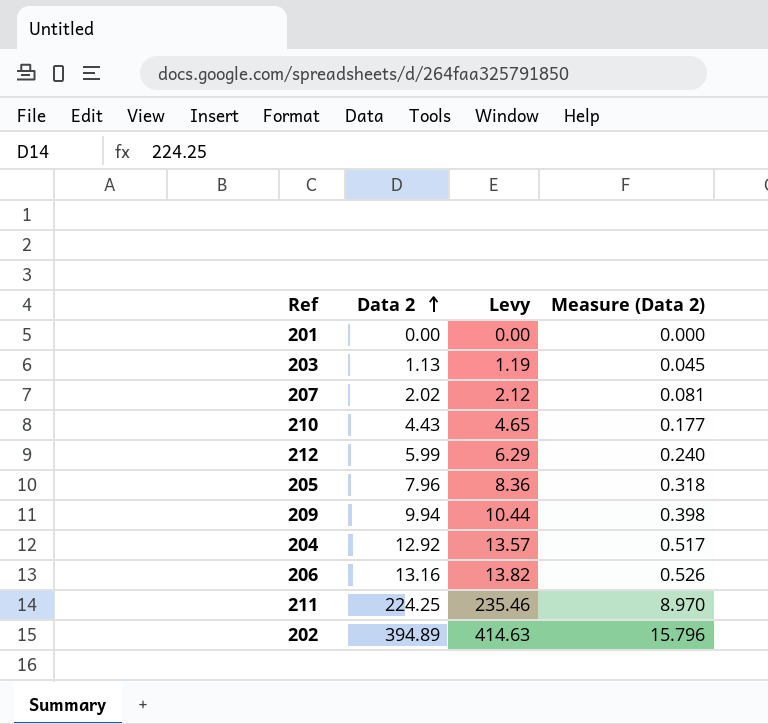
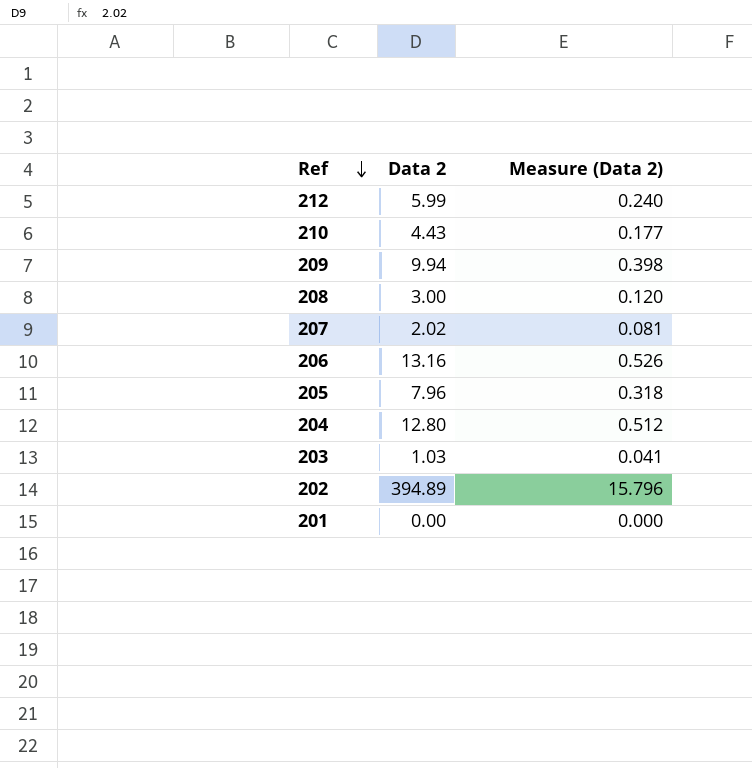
row order: Data 2 ascending -> Ref descending
column Levy | formula: [Data 2] * 1.05 -> none
row 211: 224.25 | 235.46 | 8.970 -> none
row 208: none -> 3.00 | 0.120
204 | Data 2: 12.92 -> 12.80
204 | Measure (Data 2): 0.517 -> 0.512
203 | Data 2: 1.13 -> 1.03
203 | Measure (Data 2): 0.045 -> 0.041

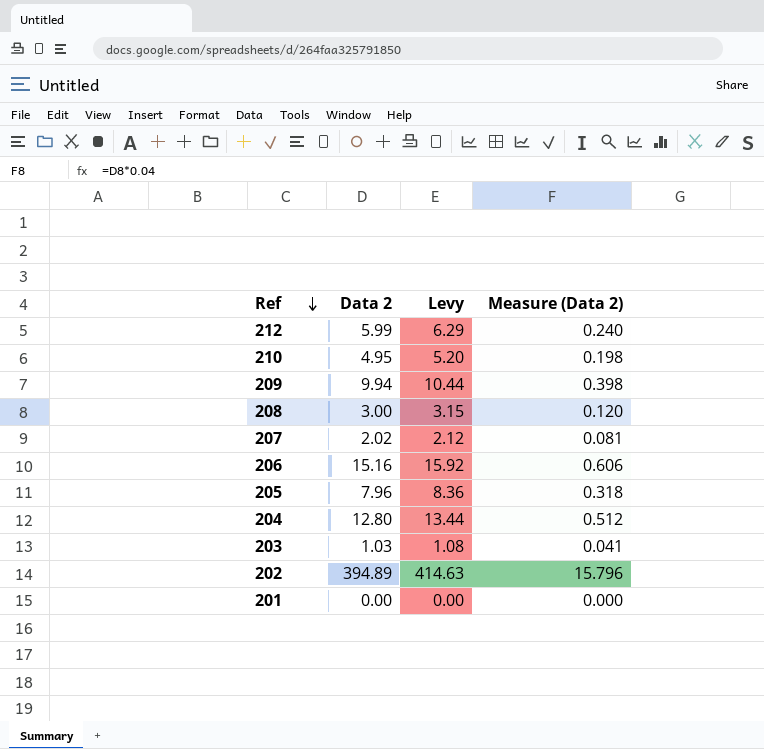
column Levy | formula: none -> [Data 2] * 1.05
210 | Data 2: 4.43 -> 4.95
210 | Measure (Data 2): 0.177 -> 0.198
206 | Data 2: 13.16 -> 15.16
206 | Measure (Data 2): 0.526 -> 0.606

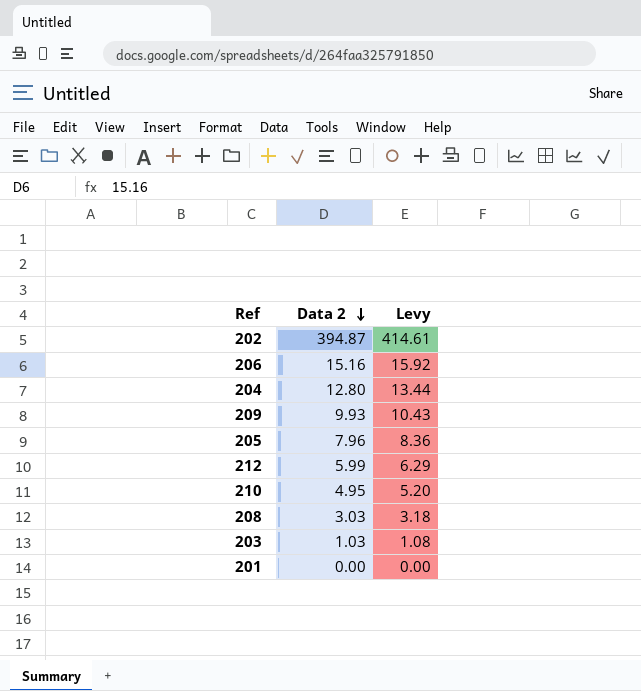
row order: Ref descending -> Data 2 descending
column Measure (Data 2) | formula: [Data 2] * 0.04 -> none
row 207: 2.02 | 2.12 | 0.081 -> none
202 | Data 2: 394.89 -> 394.87
202 | Levy: 414.63 -> 414.61
209 | Data 2: 9.94 -> 9.93
209 | Levy: 10.44 -> 10.43
208 | Data 2: 3.00 -> 3.03
208 | Levy: 3.15 -> 3.18

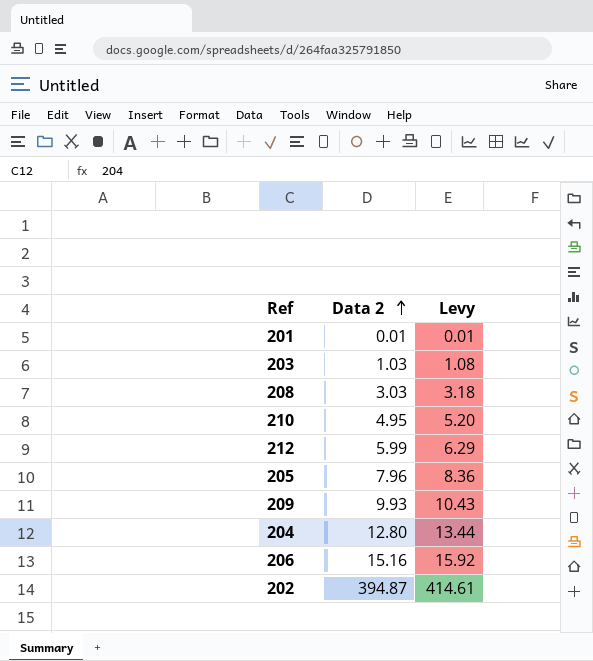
row order: Data 2 descending -> Data 2 ascending
201 | Data 2: 0.00 -> 0.01
201 | Levy: 0.00 -> 0.01

